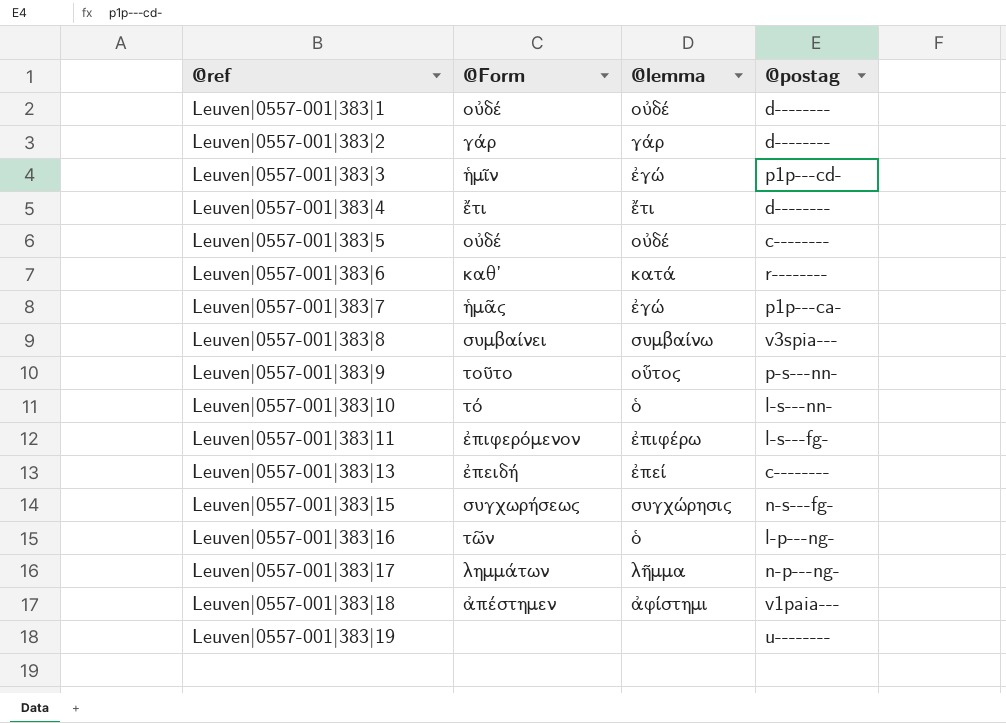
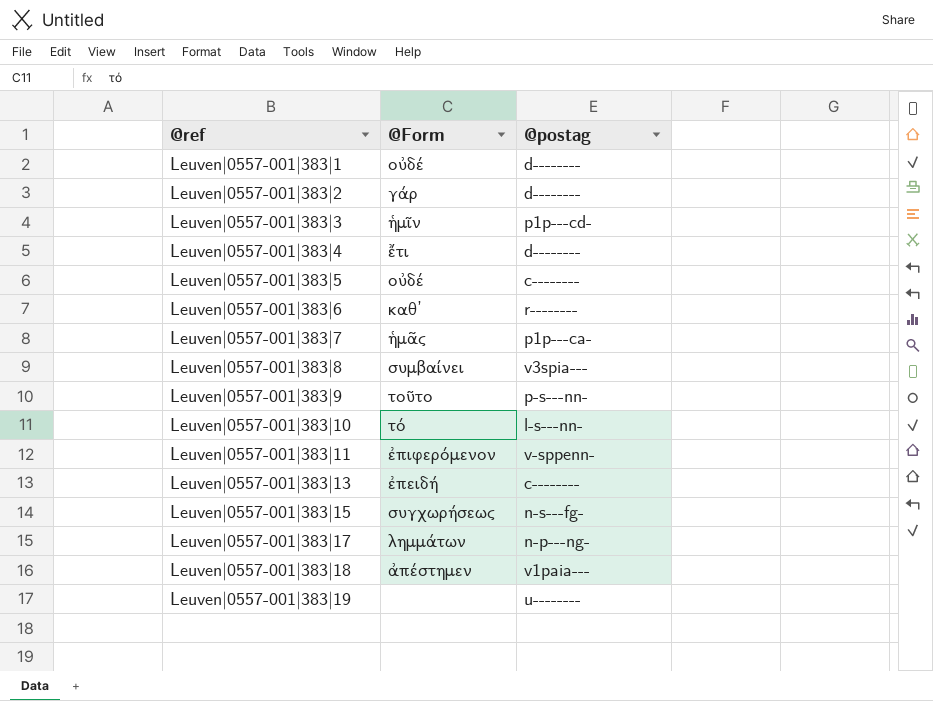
column @lemma | position: 3 -> none
row Leuven|0557-001|383|16: τῶν | ὁ | l-p---ng- -> none
Leuven|0557-001|383|11 | @postag: l-s---fg- -> v-sppenn-

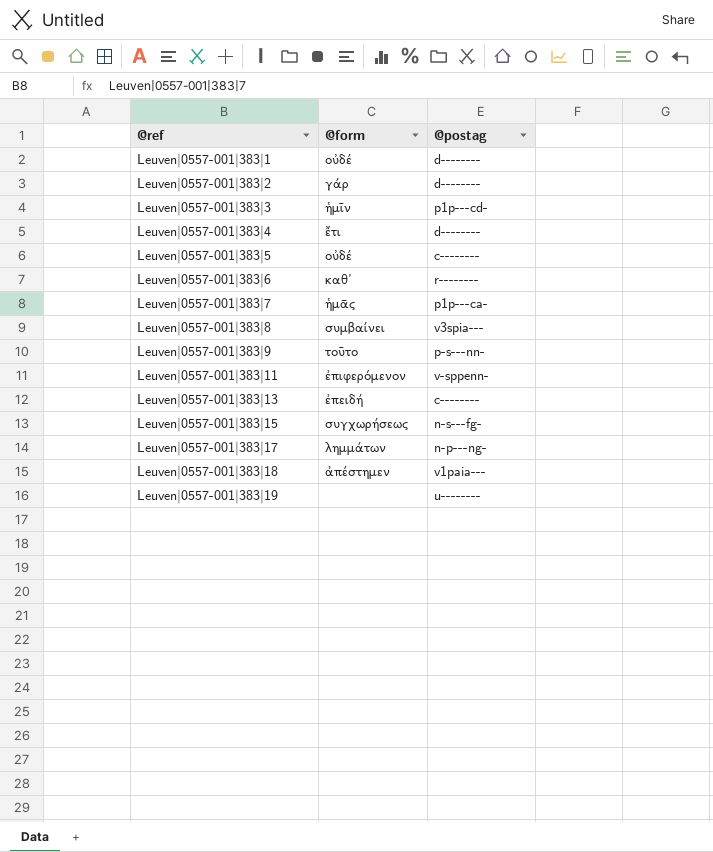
column name: @Form -> @form
row Leuven|0557-001|383|10: τό | l-s---nn- -> none

